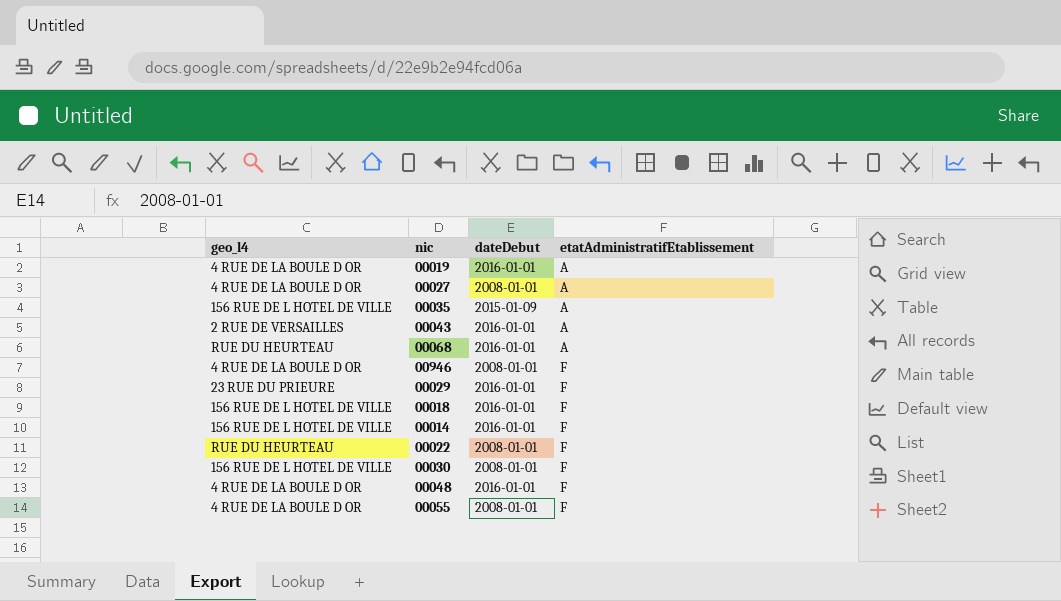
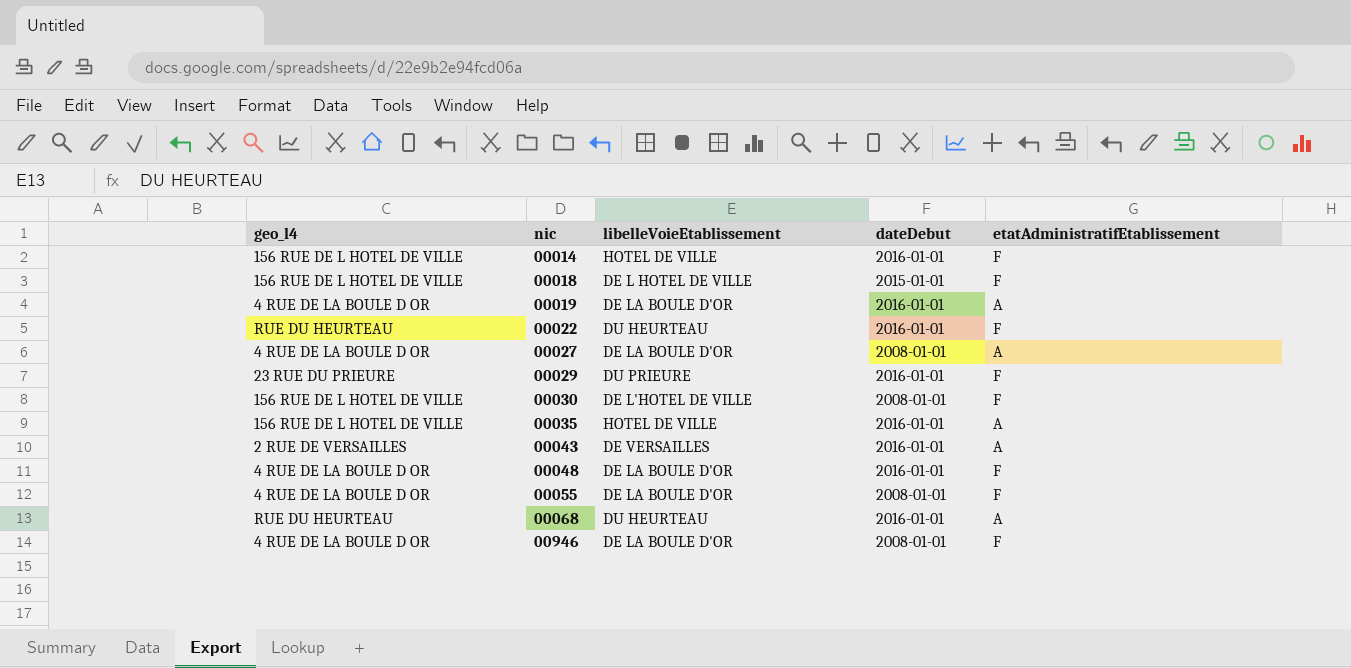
row order: etatAdministratifEtablissement ascending -> nic ascending
column libelleVoieEtablissement | position: none -> 3
00018 | dateDebut: 2016-01-01 -> 2015-01-01
00022 | dateDebut: 2008-01-01 -> 2016-01-01
00035 | dateDebut: 2015-01-09 -> 2016-01-01

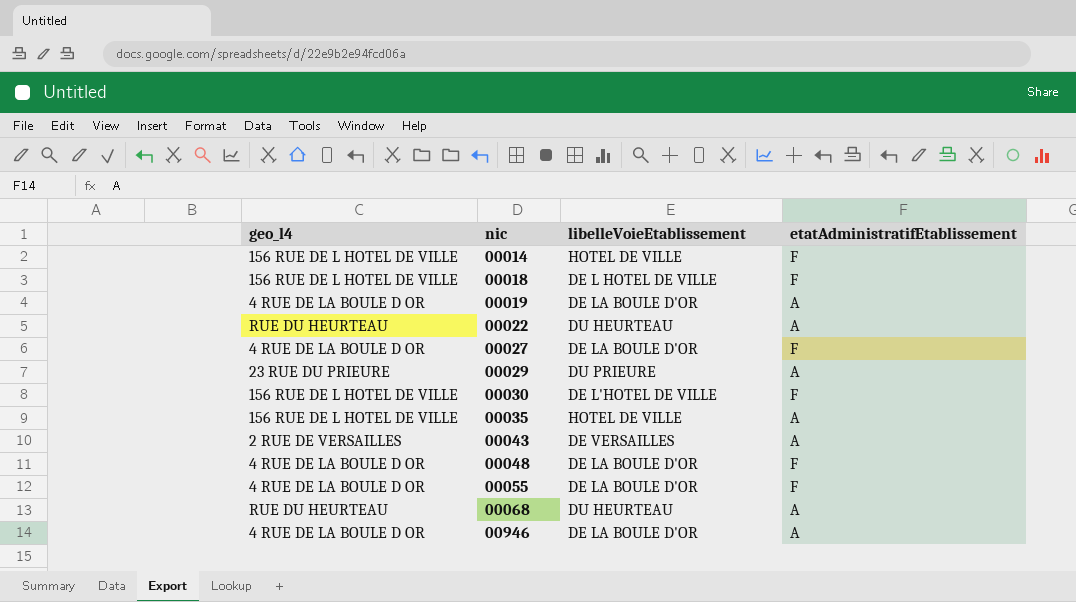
column dateDebut | position: 4 -> none
00022 | etatAdministratifEtablissement: F -> A
00027 | etatAdministratifEtablissement: A -> F
00029 | etatAdministratifEtablissement: F -> A
00946 | etatAdministratifEtablissement: F -> A

